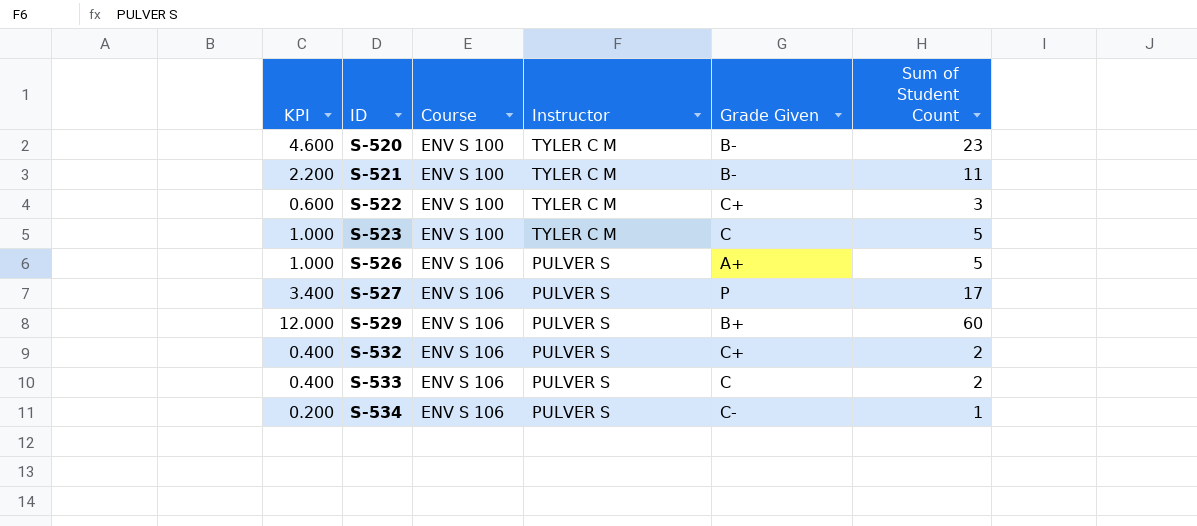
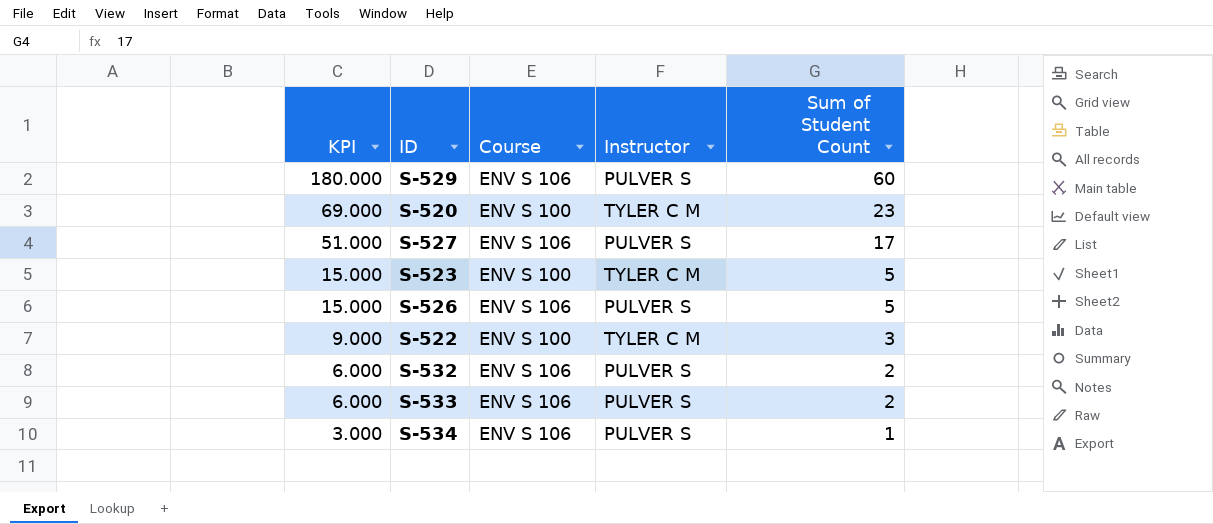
row order: ID ascending -> KPI descending
column Grade Given | position: 5 -> none
column KPI | formula: [Sum of Student Count] * 0.2 -> [Sum of Student Count] * 3
row S-521: 2.200 | ENV S 100 | TYLER C M | B- | 11 -> none

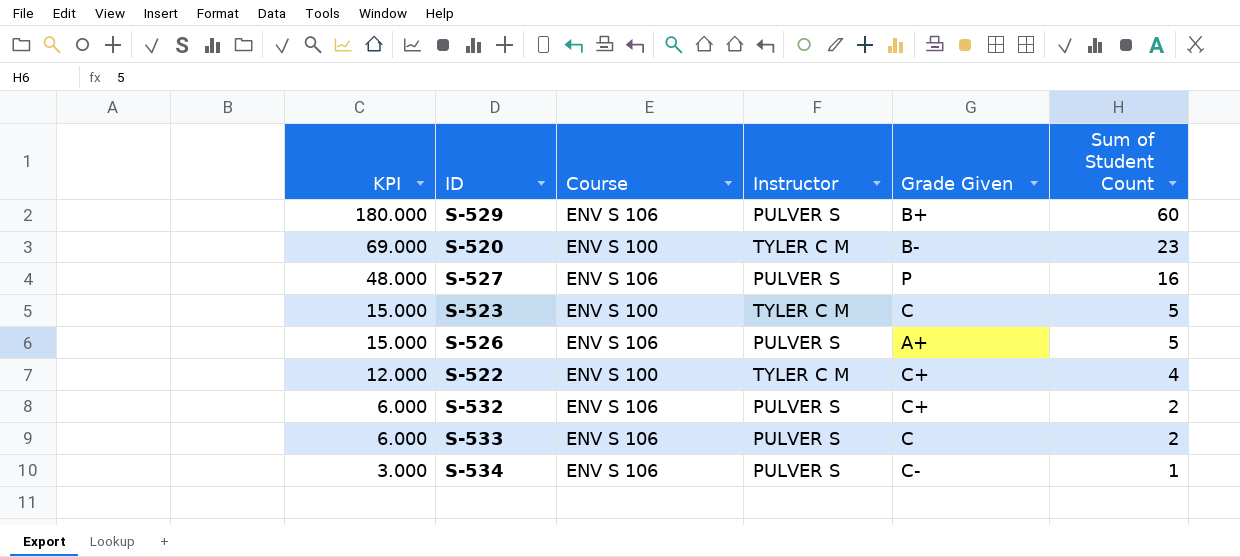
column Grade Given | position: none -> 5
S-527 | KPI: 51.000 -> 48.000
S-527 | Sum of Student Count: 17 -> 16
S-522 | KPI: 9.000 -> 12.000
S-522 | Sum of Student Count: 3 -> 4

